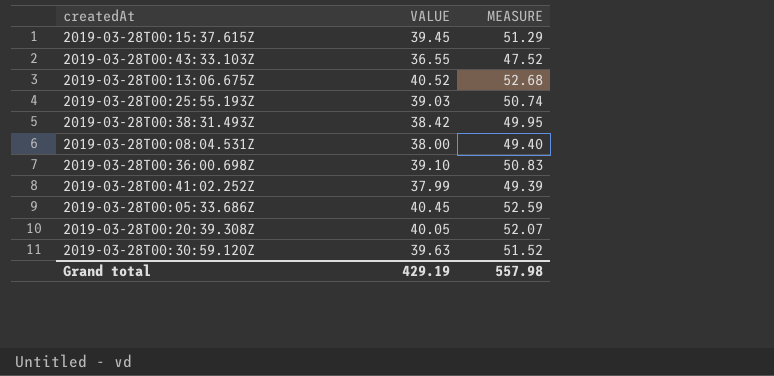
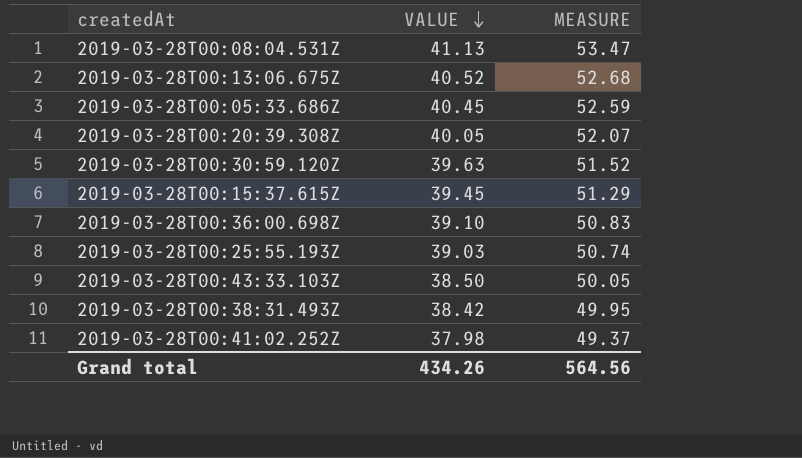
row order: none -> VALUE descending
2019-03-28T00:08:04.531Z | VALUE: 38.00 -> 41.13
2019-03-28T00:08:04.531Z | MEASURE: 49.40 -> 53.47
2019-03-28T00:43:33.103Z | VALUE: 36.55 -> 38.50
2019-03-28T00:43:33.103Z | MEASURE: 47.52 -> 50.05
2019-03-28T00:41:02.252Z | VALUE: 37.99 -> 37.98
2019-03-28T00:41:02.252Z | MEASURE: 49.39 -> 49.37
Grand total | VALUE: 429.19 -> 434.26
Grand total | MEASURE: 557.98 -> 564.56

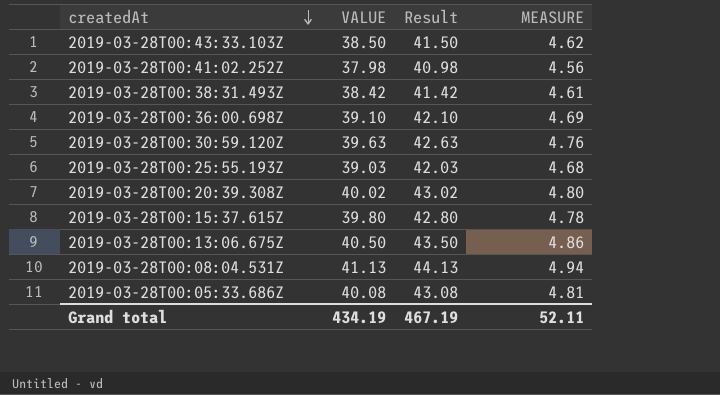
row order: VALUE descending -> createdAt descending
column Result | formula: none -> [VALUE] + 3
column MEASURE | formula: [VALUE] * 1.3 -> [VALUE] * 0.12
2019-03-28T00:20:39.308Z | VALUE: 40.05 -> 40.02
2019-03-28T00:15:37.615Z | VALUE: 39.45 -> 39.80
2019-03-28T00:13:06.675Z | VALUE: 40.52 -> 40.50
2019-03-28T00:05:33.686Z | VALUE: 40.45 -> 40.08
Grand total | VALUE: 434.26 -> 434.19
Grand total | MEASURE: 564.56 -> 52.11

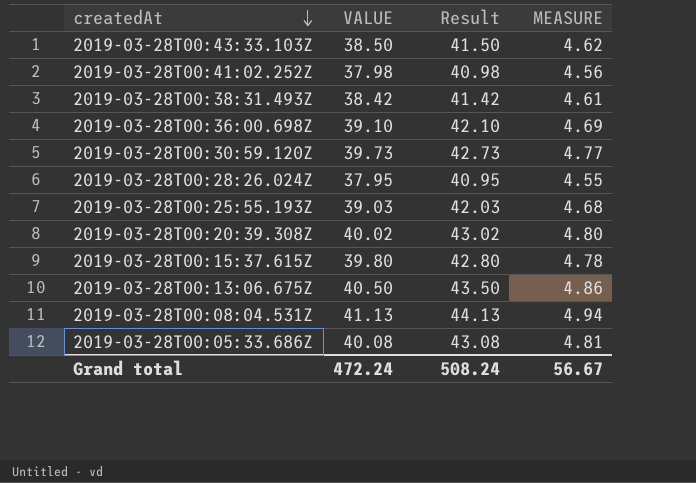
2019-03-28T00:30:59.120Z | VALUE: 39.63 -> 39.73
2019-03-28T00:30:59.120Z | Result: 42.63 -> 42.73
2019-03-28T00:30:59.120Z | MEASURE: 4.76 -> 4.77
row 2019-03-28T00:28:26.024Z: none -> 37.95 | 40.95 | 4.55
Grand total | VALUE: 434.19 -> 472.24
Grand total | Result: 467.19 -> 508.24
Grand total | MEASURE: 52.11 -> 56.67

